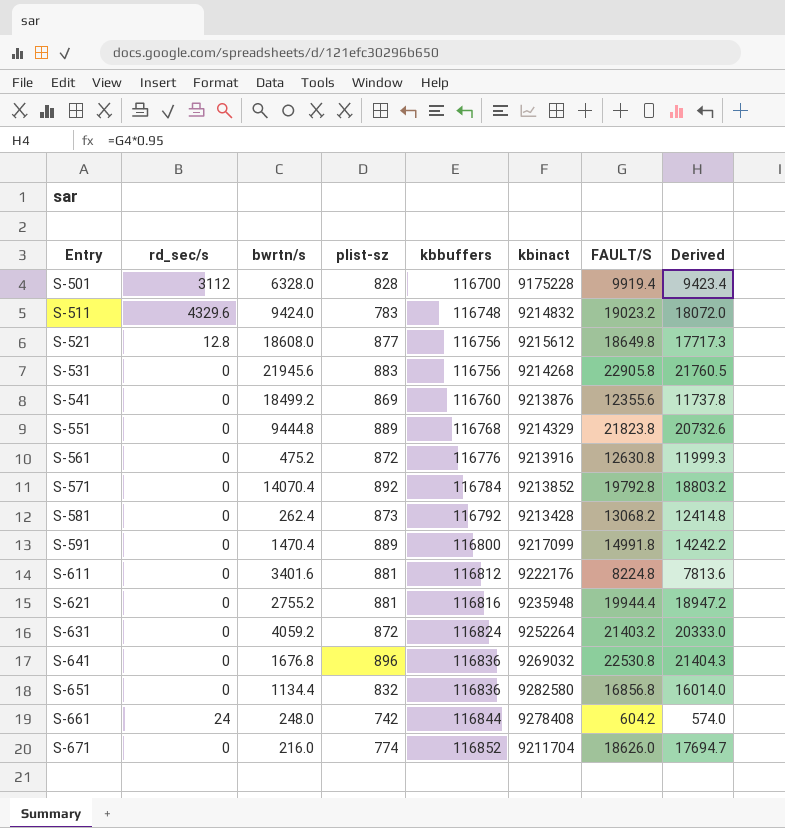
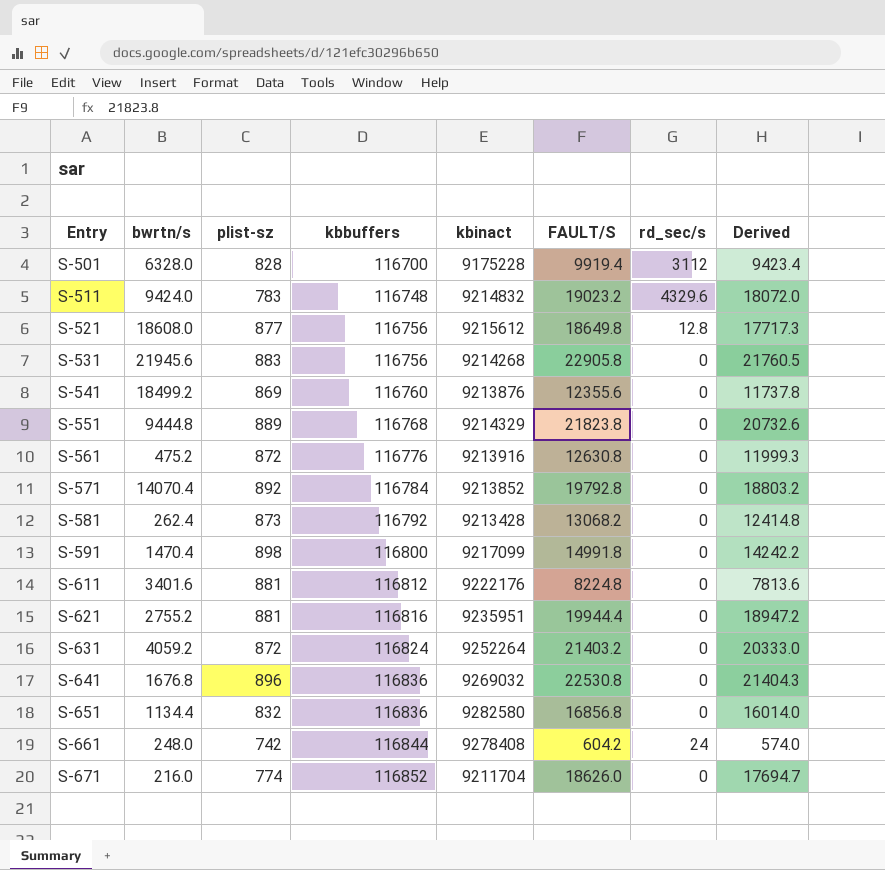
column rd_sec/s | position: 2 -> 7
S-591 | plist-sz: 889 -> 898
S-621 | kbinact: 9235948 -> 9235951

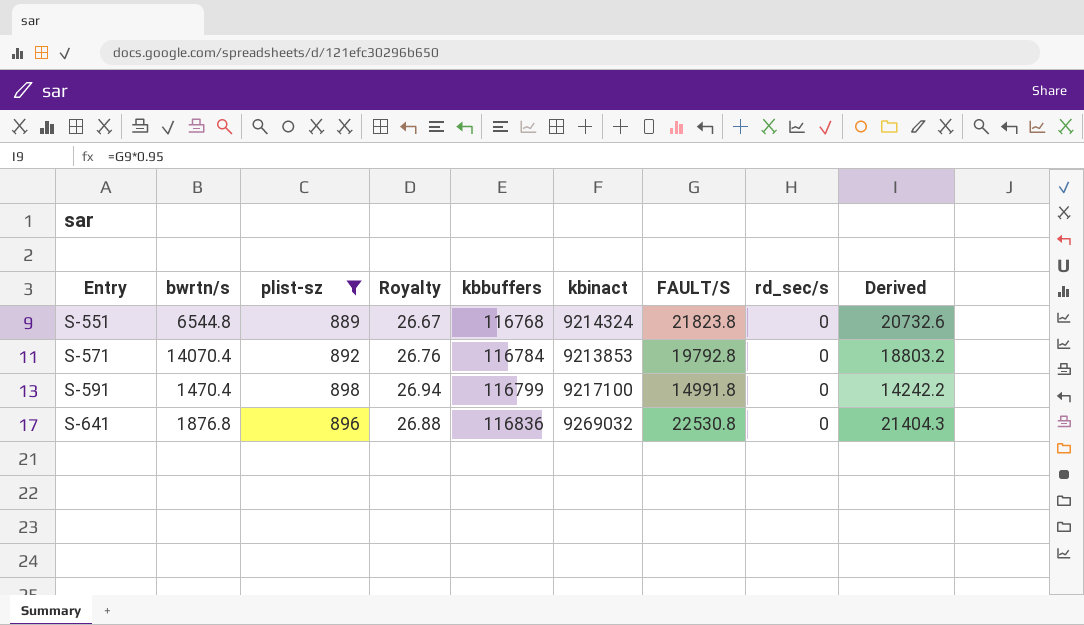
filter: none -> plist-sz >= 889
column Royalty | formula: none -> [plist-sz] * 0.03
S-551 | bwrtn/s: 9444.8 -> 6544.8
S-551 | kbinact: 9214329 -> 9214324
S-571 | kbinact: 9213852 -> 9213853
S-591 | kbbuffers: 116800 -> 116799
S-591 | kbinact: 9217099 -> 9217100
S-641 | bwrtn/s: 1676.8 -> 1876.8

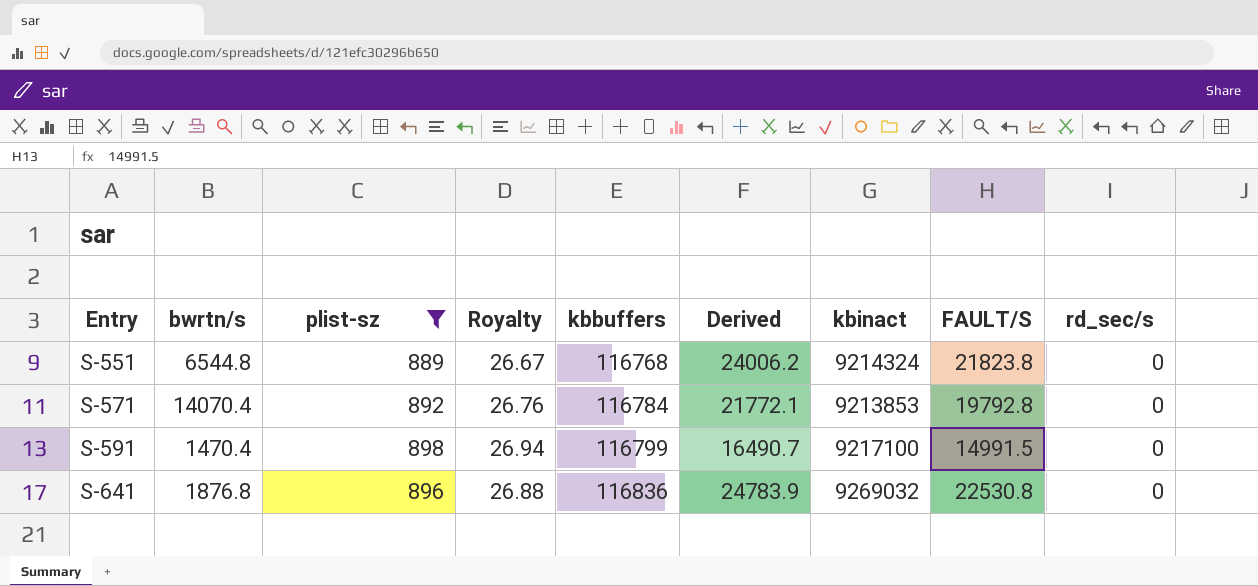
column Derived | formula: [FAULT/S] * 0.95 -> [FAULT/S] * 1.1
column Derived | position: 9 -> 6
S-591 | FAULT/S: 14991.8 -> 14991.5

